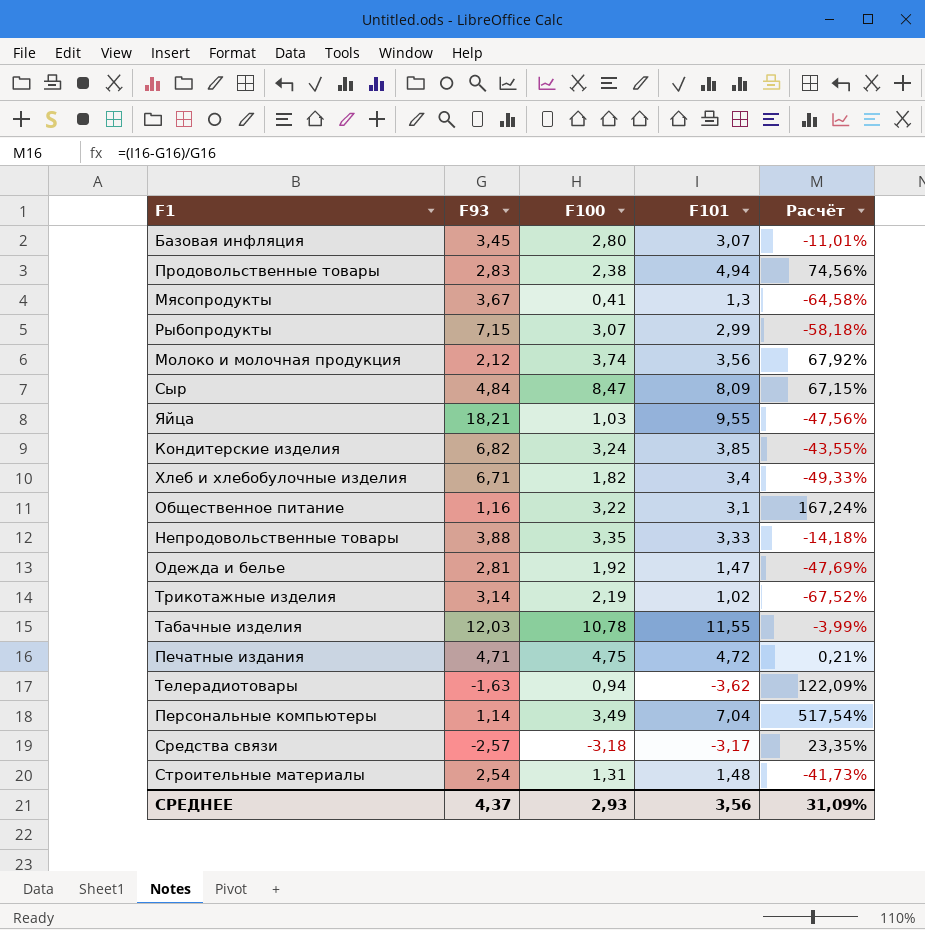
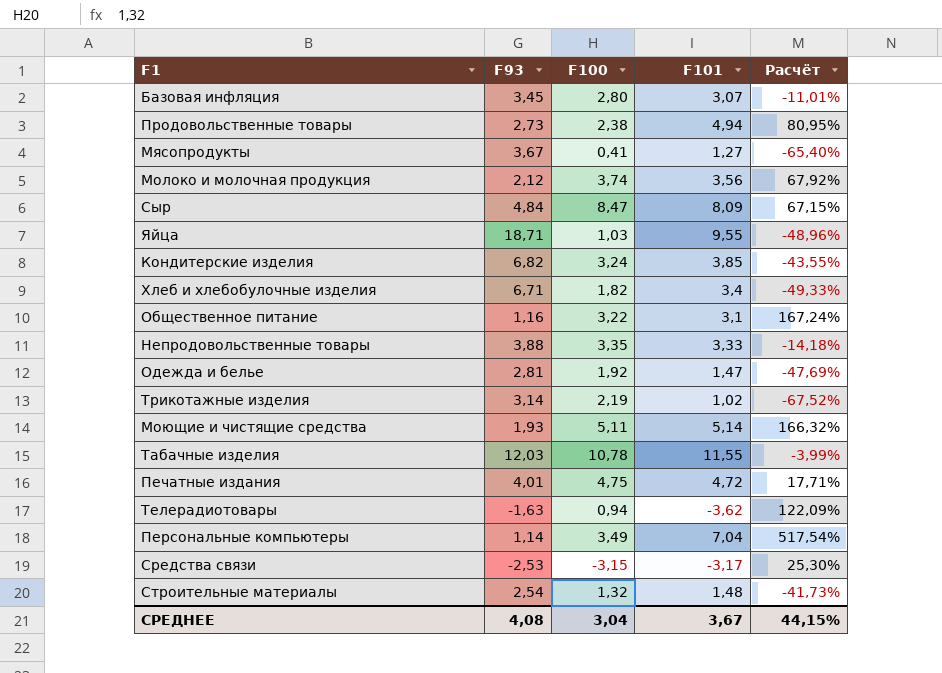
row Рыбопродукты: 7,15 | 3,07 | 2,99 | -58,18% -> none
Продовольственные товары | F93: 2,83 -> 2,73
Продовольственные товары | Расчёт: 74,56% -> 80,95%
Мясопродукты | F101: 1,3 -> 1,27
Мясопродукты | Расчёт: -64,58% -> -65,40%
Яйца | F93: 18,21 -> 18,71
Яйца | Расчёт: -47,56% -> -48,96%
row Моющие и чистящие средства: none -> 1,93 | 5,11 | 5,14 | 166,32%
Печатные издания | F93: 4,71 -> 4,01
Печатные издания | Расчёт: 0,21% -> 17,71%
Средства связи | F93: -2,57 -> -2,53
Средства связи | F100: -3,18 -> -3,15
Средства связи | Расчёт: 23,35% -> 25,30%
Строительные материалы | F100: 1,31 -> 1,32
СРЕДНЕЕ | F93: 4,37 -> 4,08
СРЕДНЕЕ | F100: 2,93 -> 3,04
СРЕДНЕЕ | F101: 3,56 -> 3,67
СРЕДНЕЕ | Расчёт: 31,09% -> 44,15%

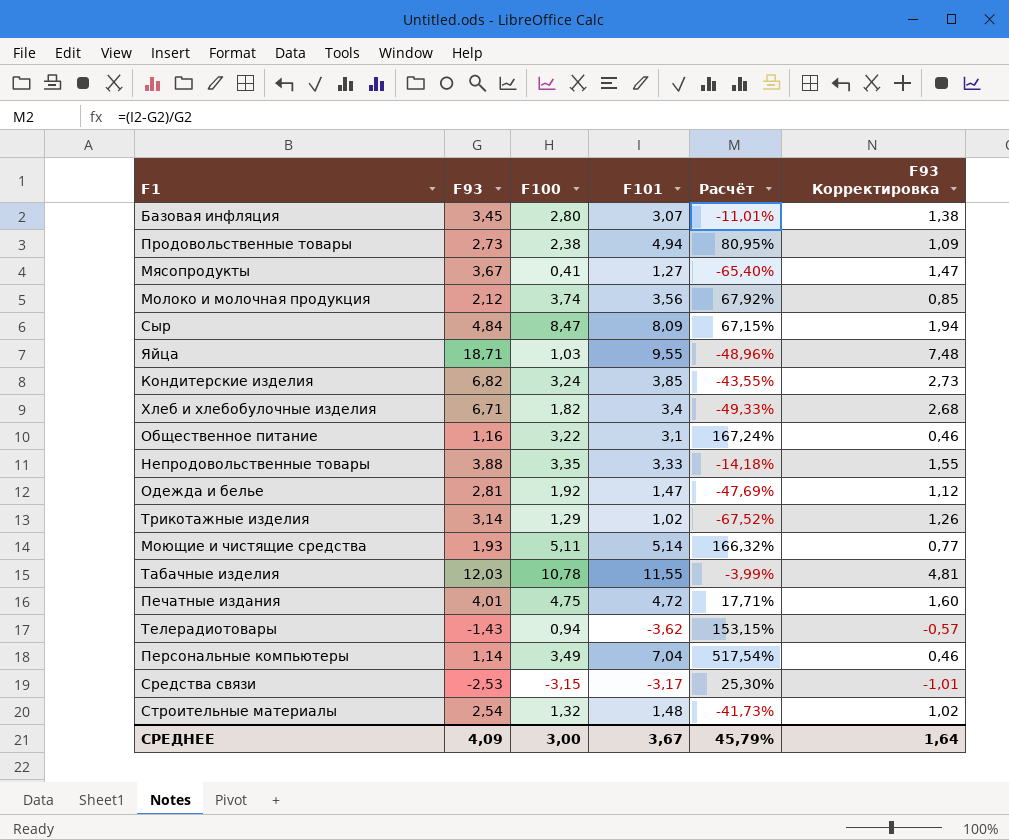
column F93 Корректировка | formula: none -> [F93] * 0,4
Трикотажные изделия | F100: 2,19 -> 1,29
Телерадиотовары | F93: -1,63 -> -1,43
Телерадиотовары | Расчёт: 122,09% -> 153,15%
СРЕДНЕЕ | F93: 4,08 -> 4,09
СРЕДНЕЕ | F100: 3,04 -> 3,00
СРЕДНЕЕ | Расчёт: 44,15% -> 45,79%

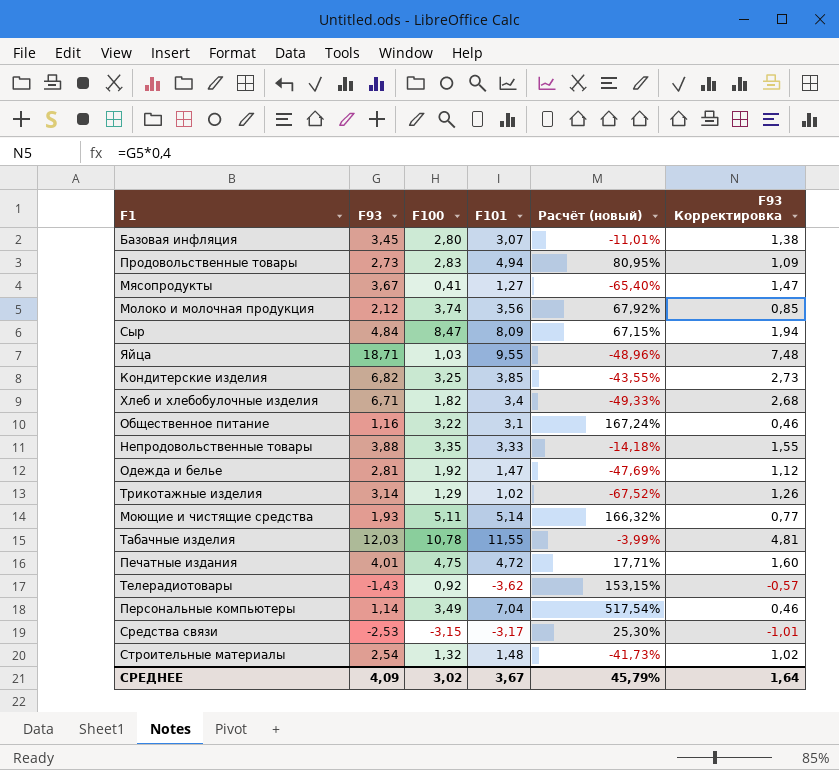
column name: Расчёт -> Расчёт (новый)
Продовольственные товары | F100: 2,38 -> 2,83
Кондитерские изделия | F100: 3,24 -> 3,25
Телерадиотовары | F100: 0,94 -> 0,92
СРЕДНЕЕ | F100: 3,00 -> 3,02

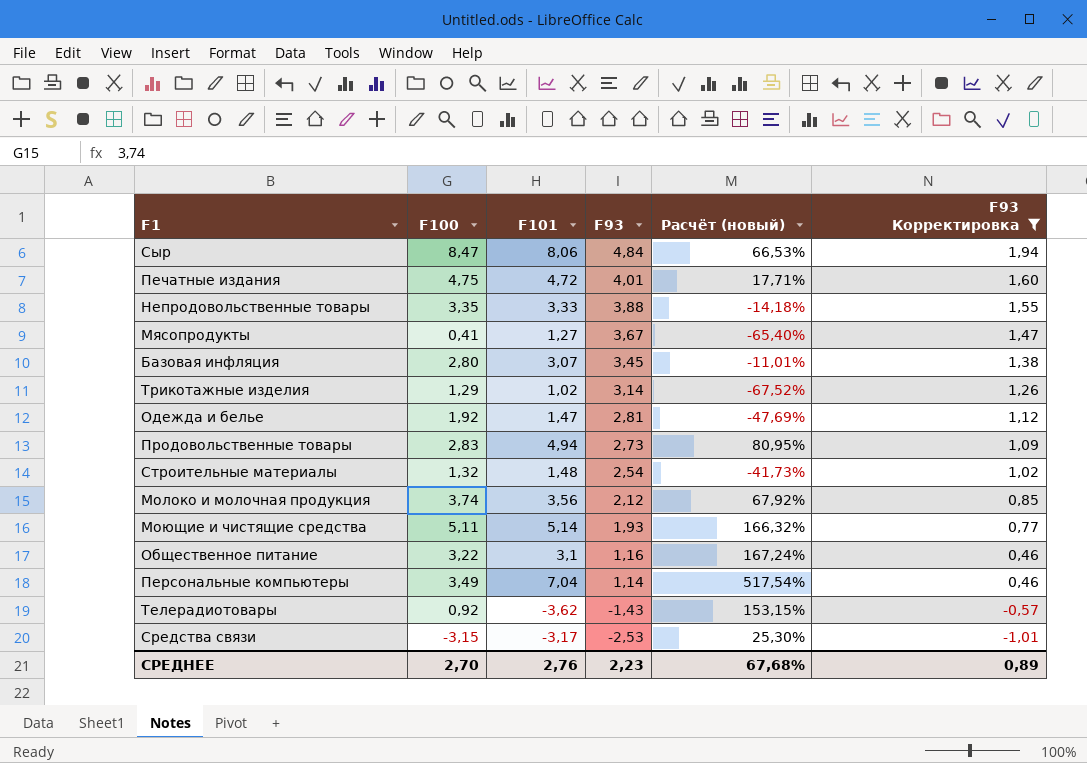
filter: none -> F93 Корректировка <= 1,94
row order: none -> F93 descending
column F93 | position: 2 -> 4
Сыр | F101: 8,09 -> 8,06
Сыр | Расчёт (новый): 67,15% -> 66,53%
СРЕДНЕЕ | F100: 3,02 -> 2,70
СРЕДНЕЕ | F101: 3,67 -> 2,76
СРЕДНЕЕ | F93: 4,09 -> 2,23
СРЕДНЕЕ | Расчёт (новый): 45,79% -> 67,68%
СРЕДНЕЕ | F93 Корректировка: 1,64 -> 0,89

